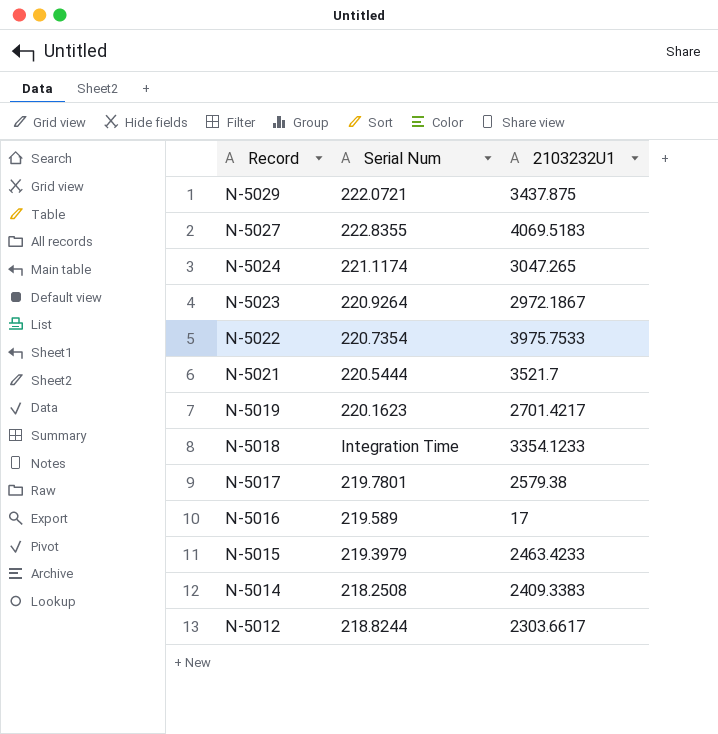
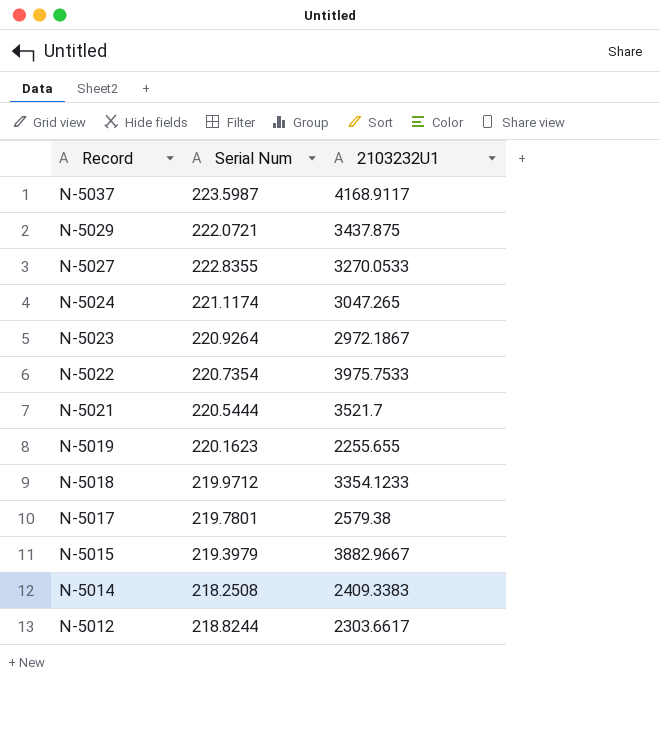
row N-5016: 219.589 | 17 -> none
row N-5037: none -> 223.5987 | 4168.9117
N-5027 | 2103232U1: 4069.5183 -> 3270.0533
N-5019 | 2103232U1: 2701.4217 -> 2255.655
N-5018 | Serial Num: Integration Time -> 219.9712
N-5015 | 2103232U1: 2463.4233 -> 3882.9667

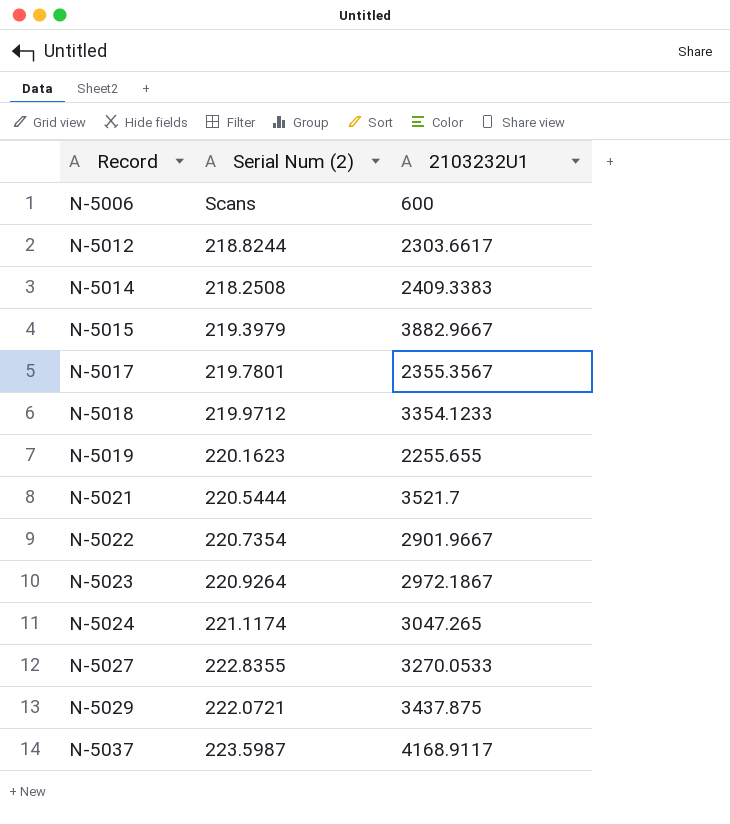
row order: Record descending -> Record ascending
column name: Serial Num -> Serial Num (2)
row N-5006: none -> Scans | 600
N-5017 | 2103232U1: 2579.38 -> 2355.3567
N-5022 | 2103232U1: 3975.7533 -> 2901.9667

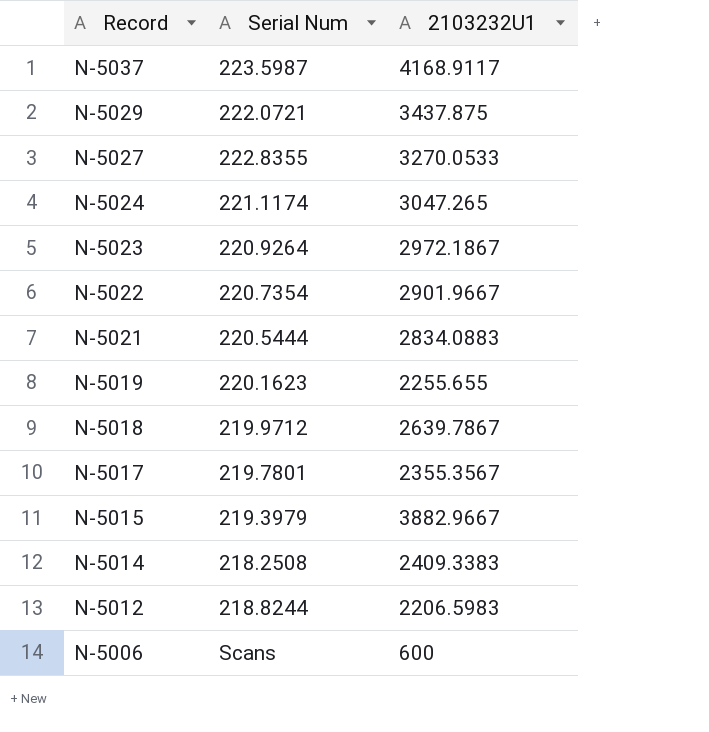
row order: Record ascending -> Record descending
column name: Serial Num (2) -> Serial Num
N-5021 | 2103232U1: 3521.7 -> 2834.0883
N-5018 | 2103232U1: 3354.1233 -> 2639.7867
N-5012 | 2103232U1: 2303.6617 -> 2206.5983

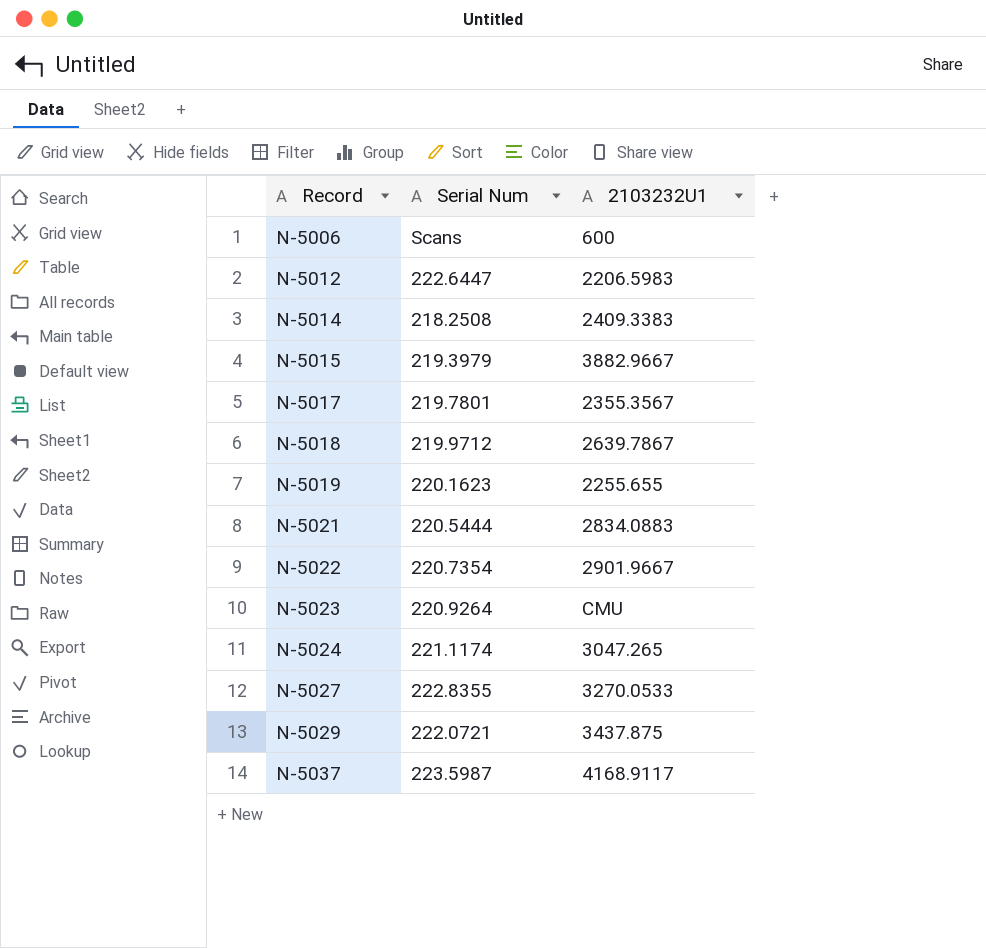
row order: Record descending -> Record ascending
N-5012 | Serial Num: 218.8244 -> 222.6447
N-5023 | 2103232U1: 2972.1867 -> CMU

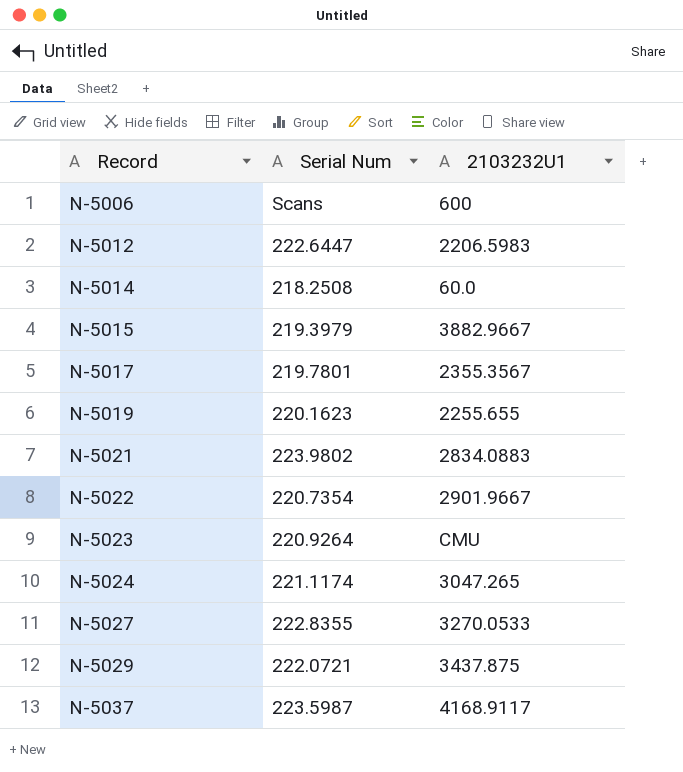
row N-5018: 219.9712 | 2639.7867 -> none
N-5014 | 2103232U1: 2409.3383 -> 60.0
N-5021 | Serial Num: 220.5444 -> 223.9802

